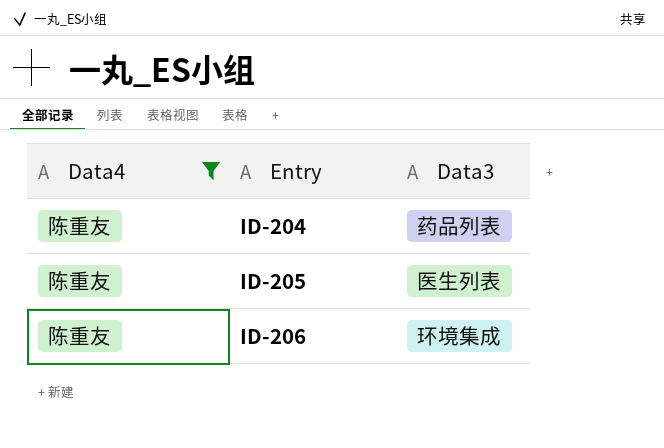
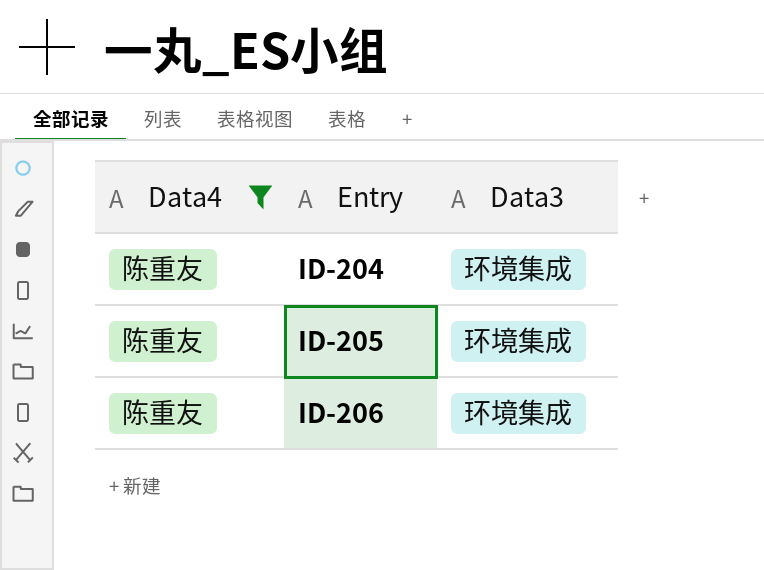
ID-204 | Data3: 药品列表 -> 环境集成
ID-205 | Data3: 医生列表 -> 环境集成

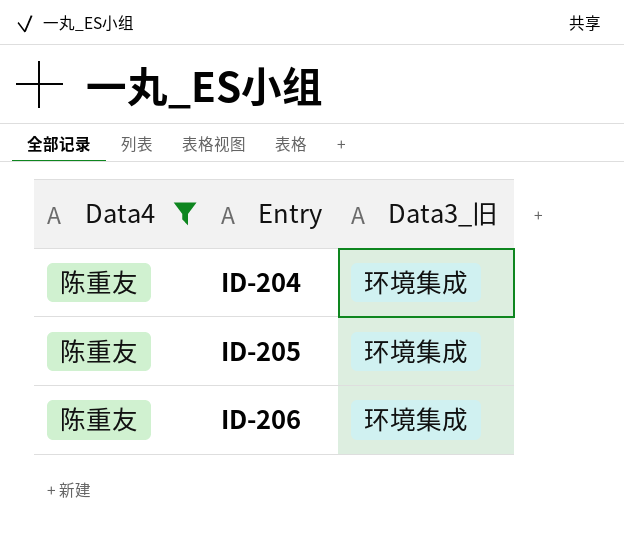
column name: Data3 -> Data3_旧

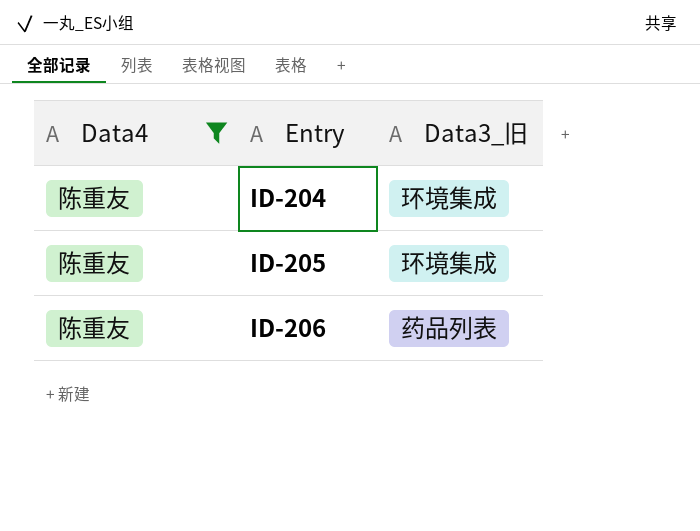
ID-206 | Data3_旧: 环境集成 -> 药品列表

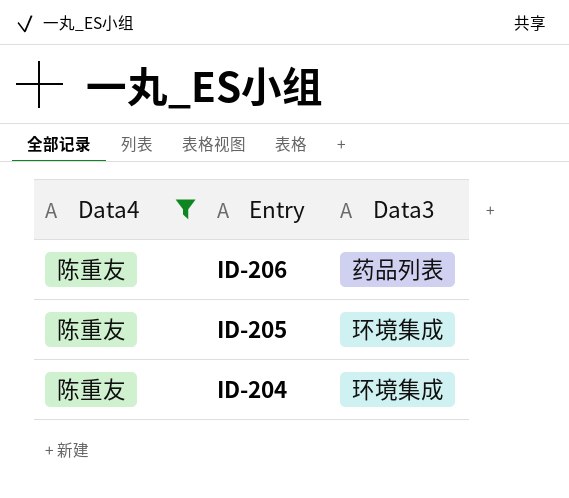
row order: Entry ascending -> Entry descending
column name: Data3_旧 -> Data3

